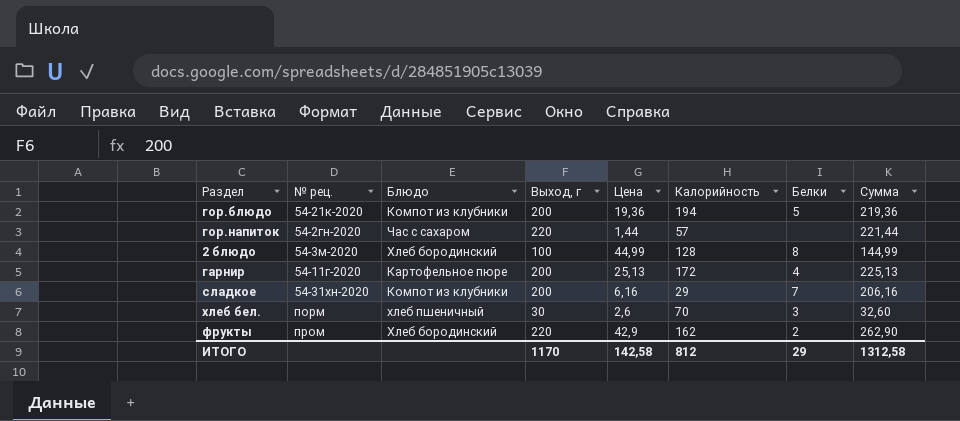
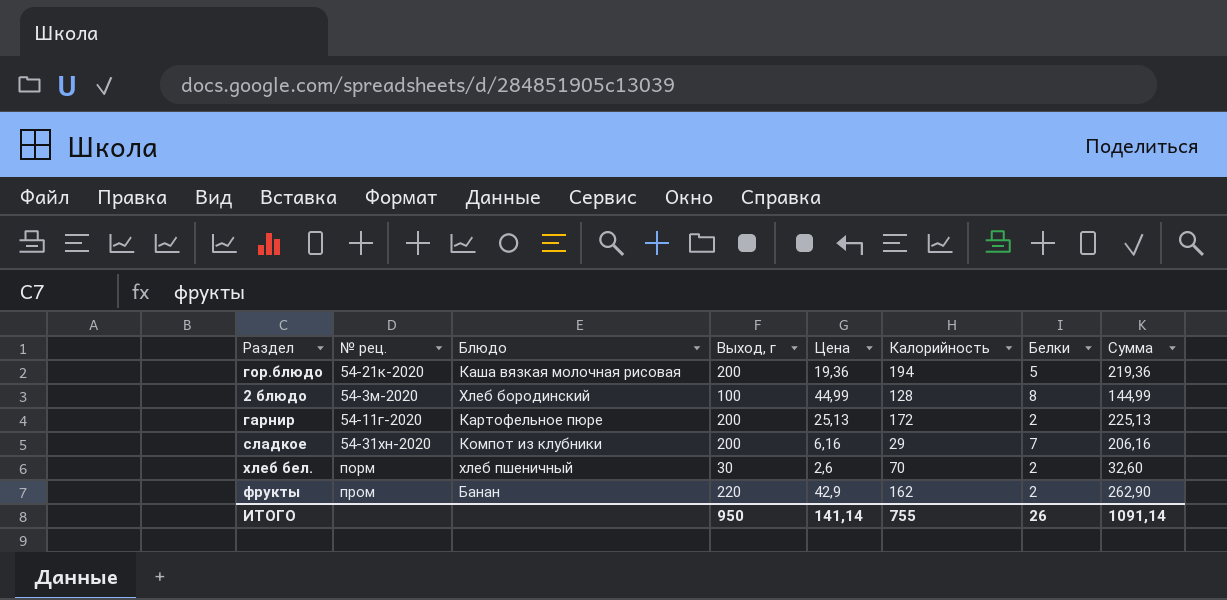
row гор.напиток: 54-2гн-2020 | Час с сахаром | 220 | 1,44 | 57 | none | 221,44 -> none
гор.блюдо | Блюдо: Компот из клубники -> Каша вязкая молочная рисовая
гарнир | Белки: 4 -> 2
хлеб бел. | Белки: 3 -> 2
фрукты | Блюдо: Хлеб бородинский -> Банан
ИТОГО | Выход, г: 1170 -> 950
ИТОГО | Цена: 142,58 -> 141,14
ИТОГО | Калорийность: 812 -> 755
ИТОГО | Белки: 29 -> 26
ИТОГО | Сумма: 1312,58 -> 1091,14

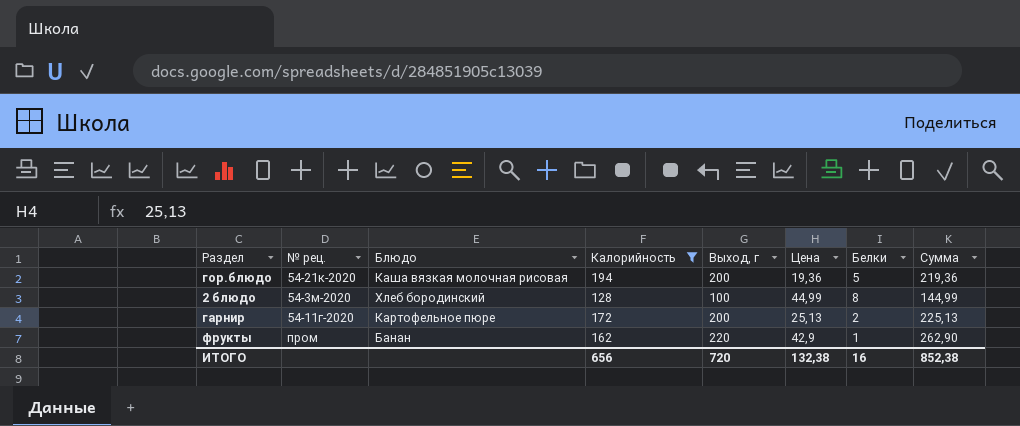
filter: none -> Калорийность >= 128
column Калорийность | position: 6 -> 4
фрукты | Белки: 2 -> 1
ИТОГО | Калорийность: 755 -> 656
ИТОГО | Выход, г: 950 -> 720
ИТОГО | Цена: 141,14 -> 132,38
ИТОГО | Белки: 26 -> 16
ИТОГО | Сумма: 1091,14 -> 852,38

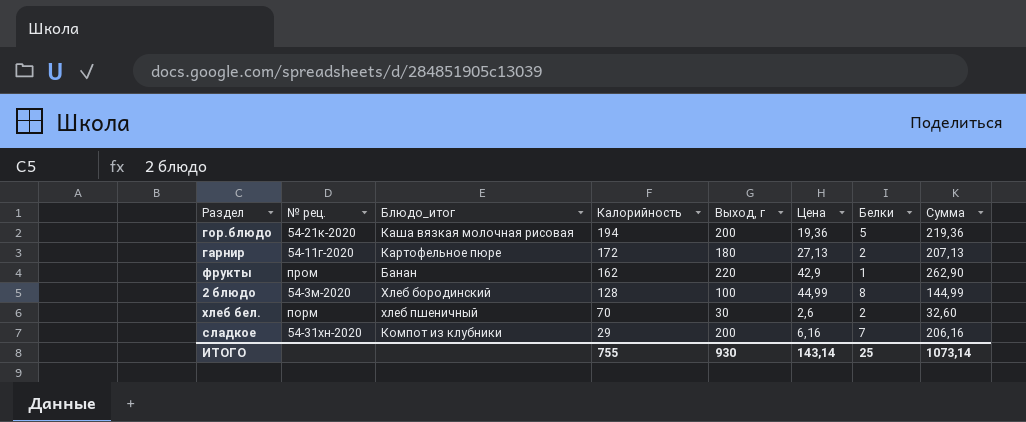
filter: Калорийность >= 128 -> none
row order: none -> Калорийность descending
column name: Блюдо -> Блюдо_итог
гарнир | Выход, г: 200 -> 180
гарнир | Цена: 25,13 -> 27,13
гарнир | Сумма: 225,13 -> 207,13
ИТОГО | Калорийность: 656 -> 755
ИТОГО | Выход, г: 720 -> 930
ИТОГО | Цена: 132,38 -> 143,14
ИТОГО | Белки: 16 -> 25
ИТОГО | Сумма: 852,38 -> 1073,14

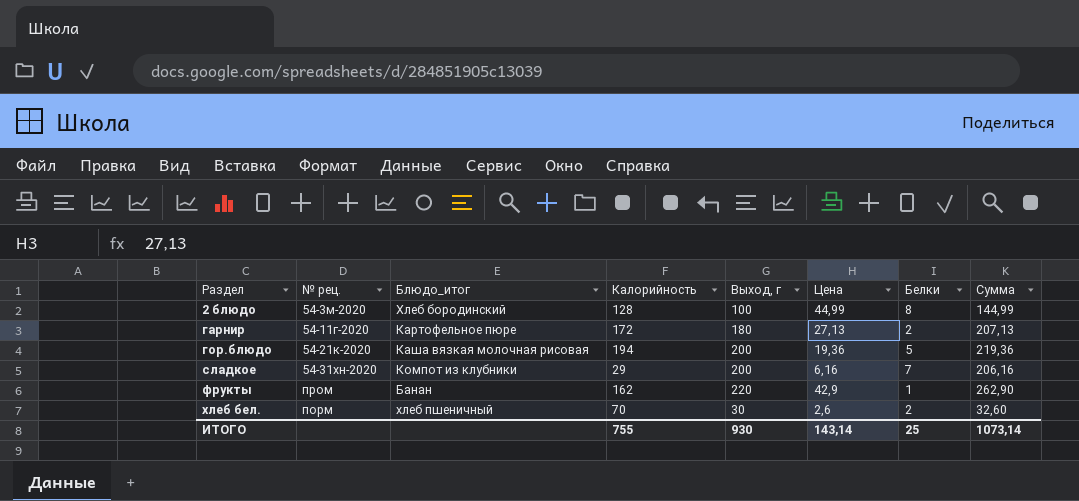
row order: Калорийность descending -> Раздел ascending

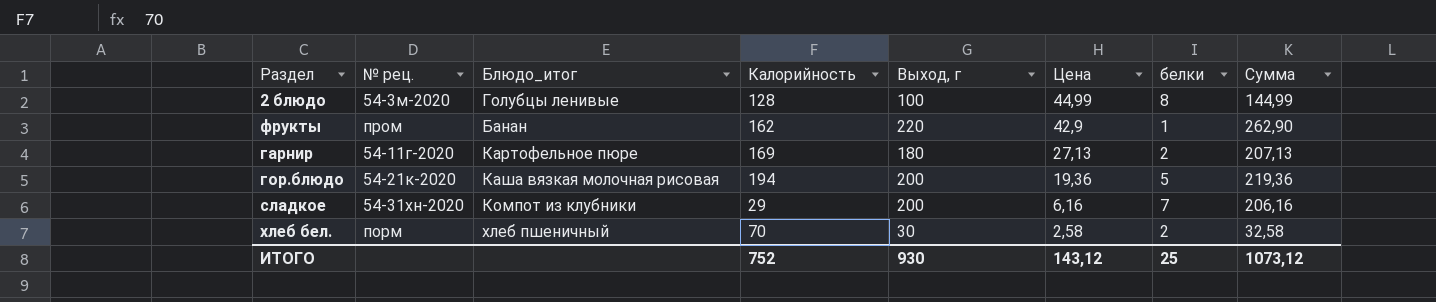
row order: Раздел ascending -> Цена descending
column name: Белки -> белки
2 блюдо | Блюдо_итог: Хлеб бородинский -> Голубцы ленивые
гарнир | Калорийность: 172 -> 169
хлеб бел. | Цена: 2,6 -> 2,58
хлеб бел. | Сумма: 32,60 -> 32,58
ИТОГО | Калорийность: 755 -> 752
ИТОГО | Цена: 143,14 -> 143,12
ИТОГО | Сумма: 1073,14 -> 1073,12

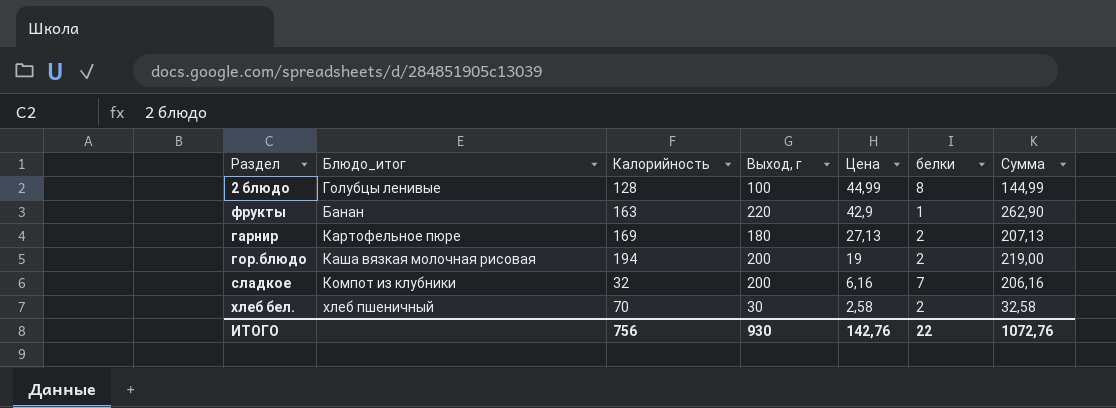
column № рец. | position: 2 -> none
фрукты | Калорийность: 162 -> 163
гор.блюдо | Цена: 19,36 -> 19
гор.блюдо | белки: 5 -> 2
гор.блюдо | Сумма: 219,36 -> 219,00
сладкое | Калорийность: 29 -> 32
ИТОГО | Калорийность: 752 -> 756
ИТОГО | Цена: 143,12 -> 142,76
ИТОГО | белки: 25 -> 22
ИТОГО | Сумма: 1073,12 -> 1072,76

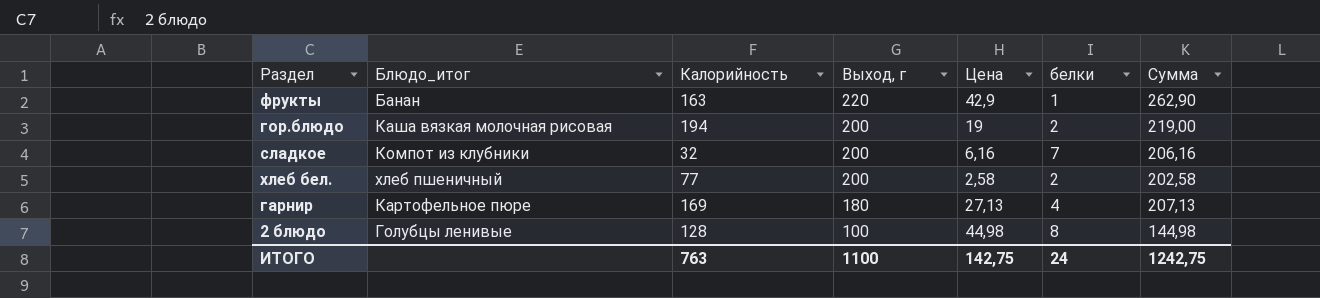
row order: Цена descending -> Выход, г descending
хлеб бел. | Калорийность: 70 -> 77
хлеб бел. | Выход, г: 30 -> 200
хлеб бел. | Сумма: 32,58 -> 202,58
гарнир | белки: 2 -> 4
2 блюдо | Цена: 44,99 -> 44,98
2 блюдо | Сумма: 144,99 -> 144,98
ИТОГО | Калорийность: 756 -> 763
ИТОГО | Выход, г: 930 -> 1100
ИТОГО | Цена: 142,76 -> 142,75
ИТОГО | белки: 22 -> 24
ИТОГО | Сумма: 1072,76 -> 1242,75

